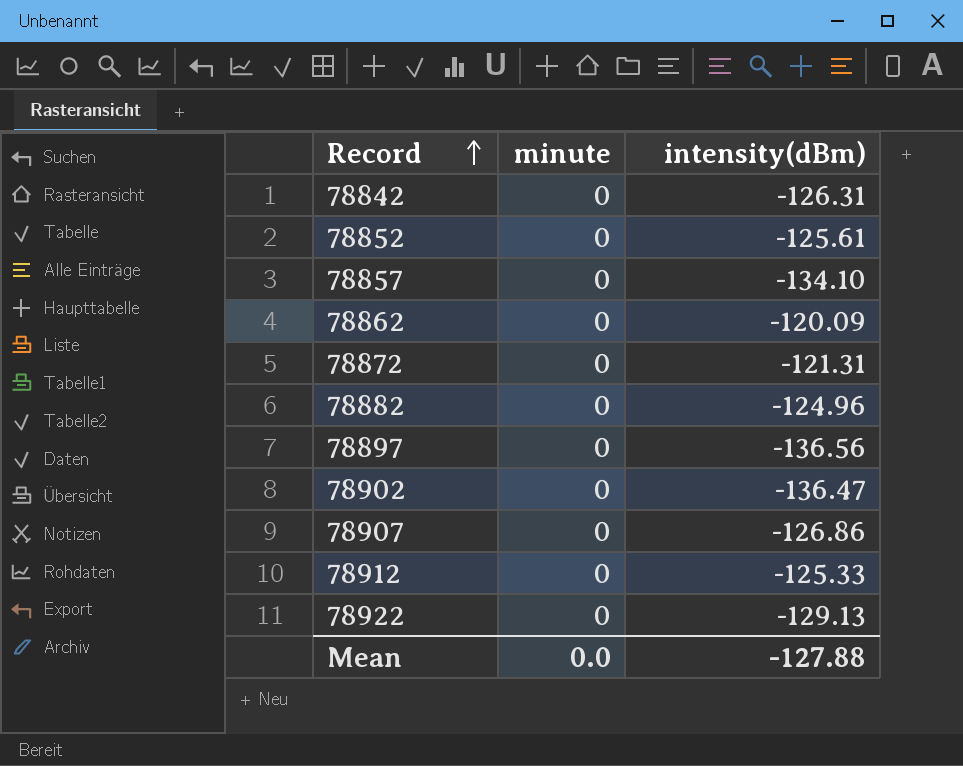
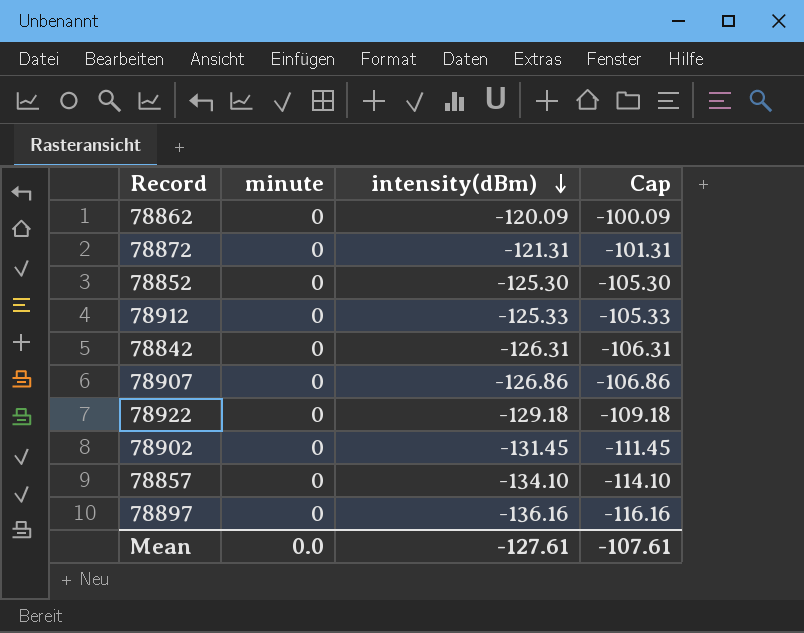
row order: Record ascending -> intensity(dBm) descending
column Cap | formula: none -> [intensity(dBm)] + 20
row 78882: 0 | -124.96 -> none
78852 | intensity(dBm): -125.61 -> -125.30
78922 | intensity(dBm): -129.13 -> -129.18
78902 | intensity(dBm): -136.47 -> -131.45
78897 | intensity(dBm): -136.56 -> -136.16
Mean | intensity(dBm): -127.88 -> -127.61

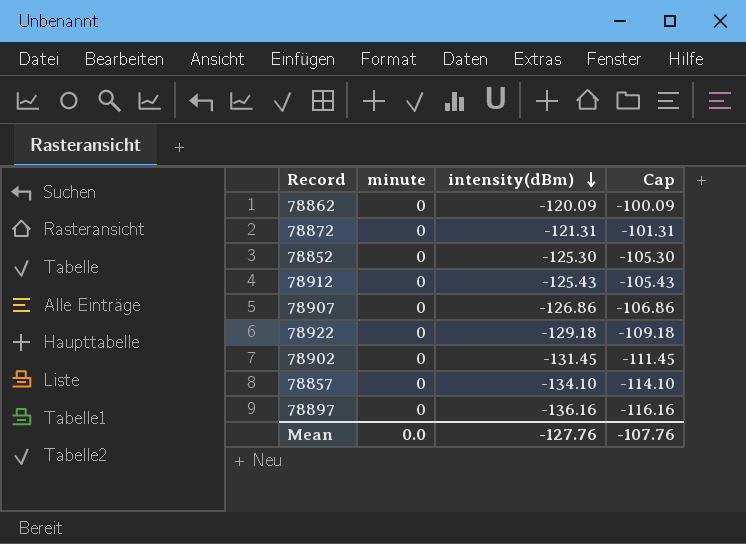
row 78842: 0 | -126.31 | -106.31 -> none
78912 | intensity(dBm): -125.33 -> -125.43
78912 | Cap: -105.33 -> -105.43
Mean | intensity(dBm): -127.61 -> -127.76
Mean | Cap: -107.61 -> -107.76

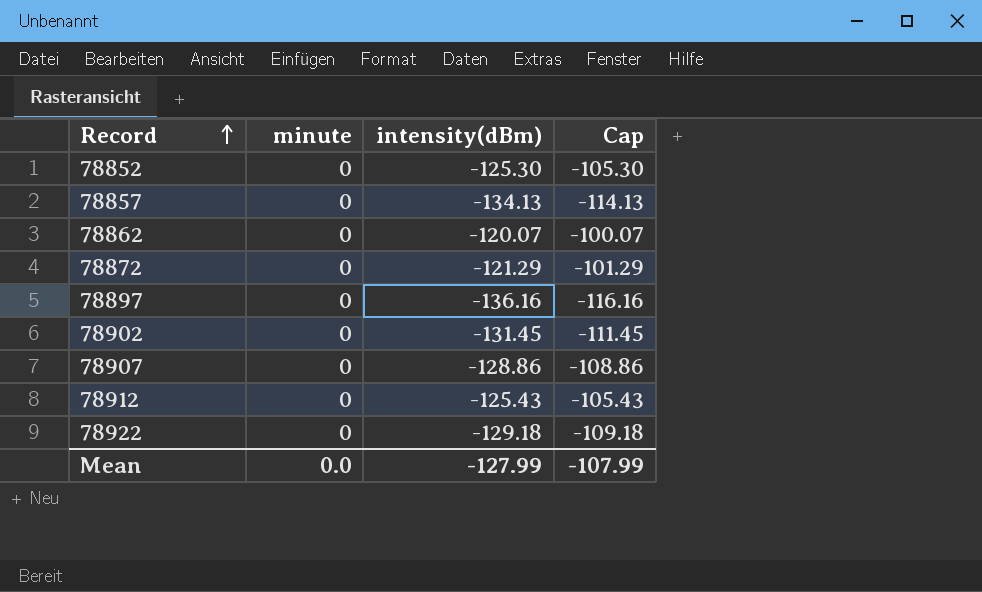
row order: intensity(dBm) descending -> Record ascending
78857 | intensity(dBm): -134.10 -> -134.13
78857 | Cap: -114.10 -> -114.13
78862 | intensity(dBm): -120.09 -> -120.07
78862 | Cap: -100.09 -> -100.07
78872 | intensity(dBm): -121.31 -> -121.29
78872 | Cap: -101.31 -> -101.29
78907 | intensity(dBm): -126.86 -> -128.86
78907 | Cap: -106.86 -> -108.86
Mean | intensity(dBm): -127.76 -> -127.99
Mean | Cap: -107.76 -> -107.99

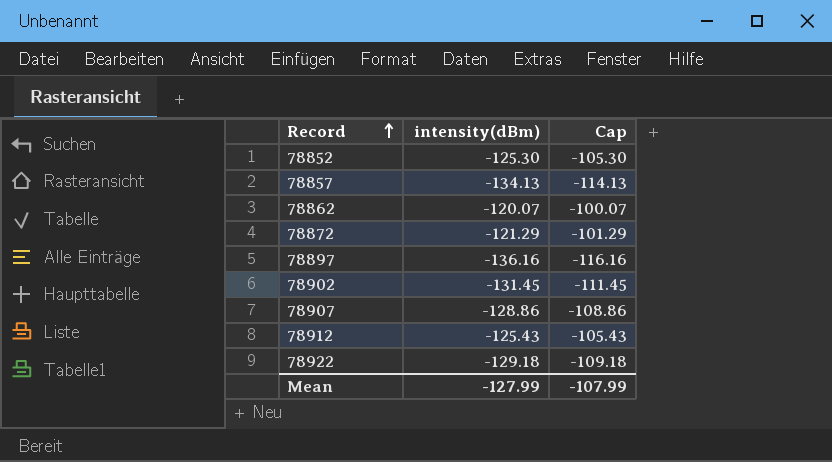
column minute | position: 2 -> none

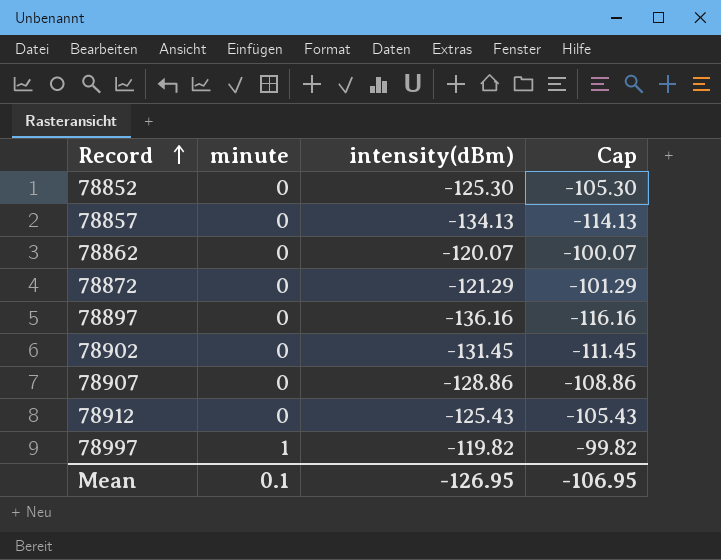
column minute | position: none -> 2
row 78922: -129.18 | -109.18 -> none
row 78997: none -> 1 | -119.82 | -99.82
Mean | intensity(dBm): -127.99 -> -126.95
Mean | Cap: -107.99 -> -106.95

